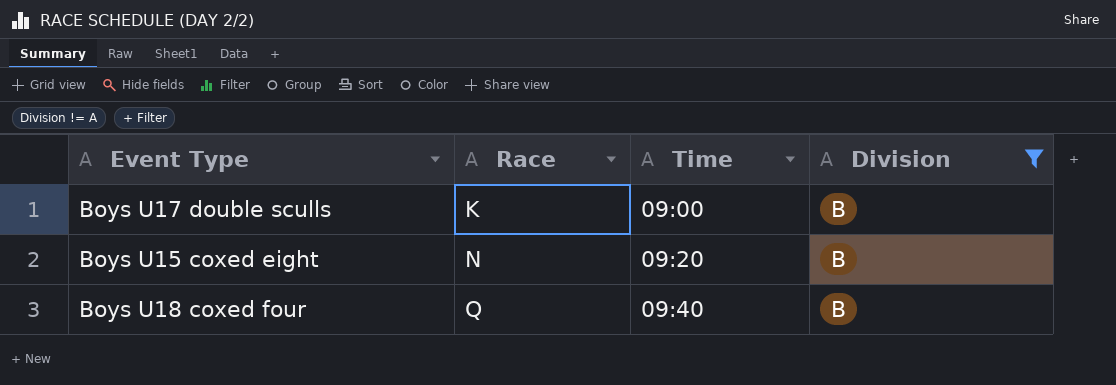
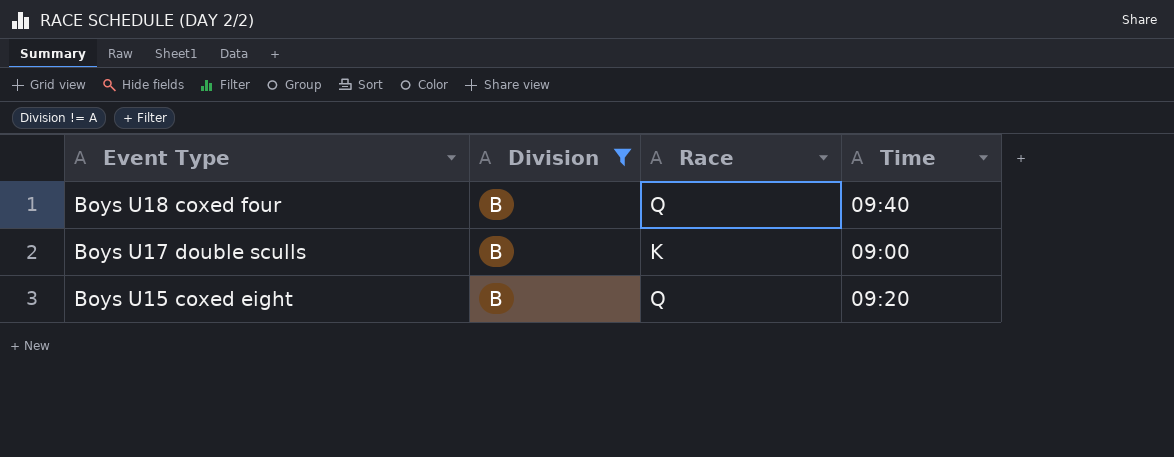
row order: Race ascending -> Event Type descending
column Division | position: 4 -> 2
Boys U15 coxed eight | Race: N -> Q

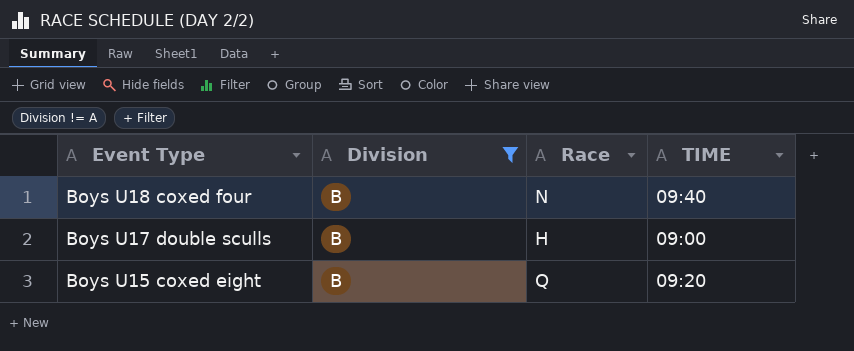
column name: Time -> TIME
Boys U18 coxed four | Race: Q -> N
Boys U17 double sculls | Race: K -> H

